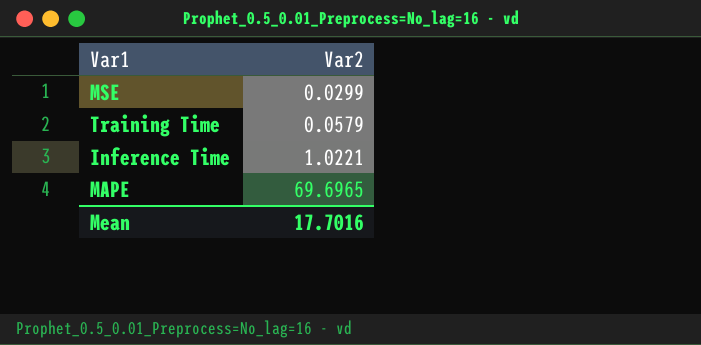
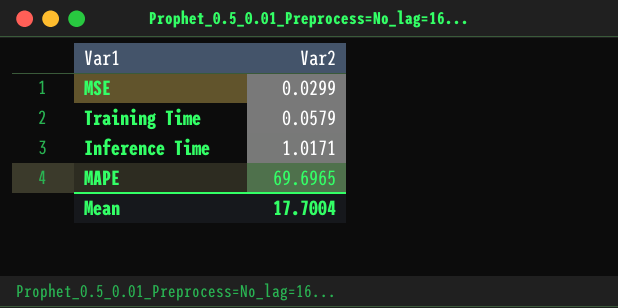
Inference Time | Var2: 1.0221 -> 1.0171
Mean | Var2: 17.7016 -> 17.7004

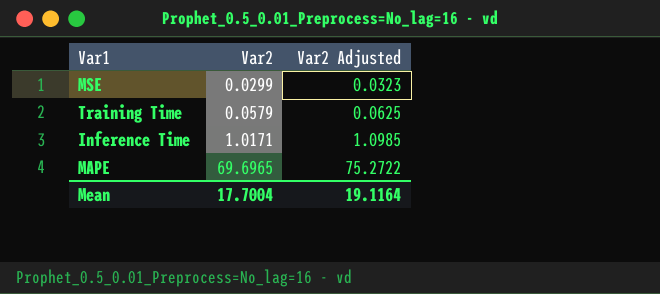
column Var2 Adjusted | formula: none -> [Var2] * 1.08

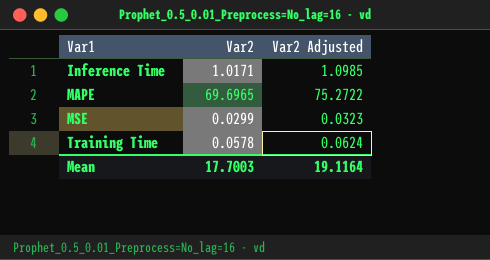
row order: Var2 ascending -> Var1 ascending
Training Time | Var2: 0.0579 -> 0.0578
Training Time | Var2 Adjusted: 0.0625 -> 0.0624
Mean | Var2: 17.7004 -> 17.7003

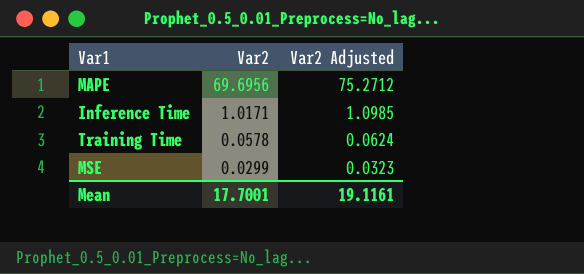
row order: Var1 ascending -> Var2 descending
MAPE | Var2: 69.6965 -> 69.6956
MAPE | Var2 Adjusted: 75.2722 -> 75.2712
Mean | Var2: 17.7003 -> 17.7001
Mean | Var2 Adjusted: 19.1164 -> 19.1161

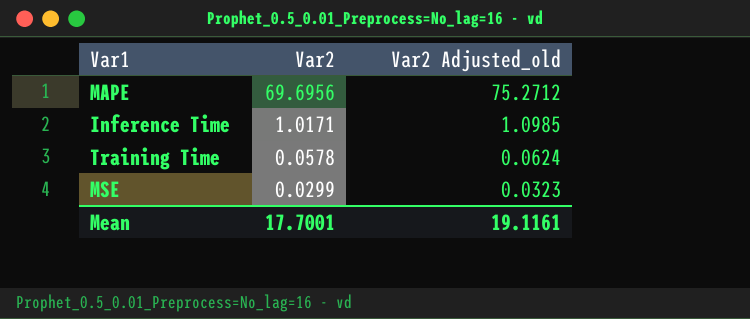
column name: Var2 Adjusted -> Var2 Adjusted_old

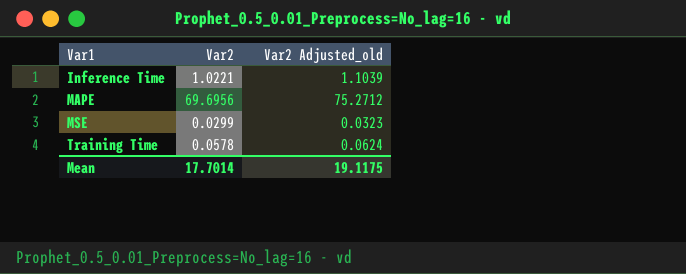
row order: Var2 descending -> Var1 ascending
Inference Time | Var2: 1.0171 -> 1.0221
Inference Time | Var2 Adjusted_old: 1.0985 -> 1.1039
Mean | Var2: 17.7001 -> 17.7014
Mean | Var2 Adjusted_old: 19.1161 -> 19.1175

